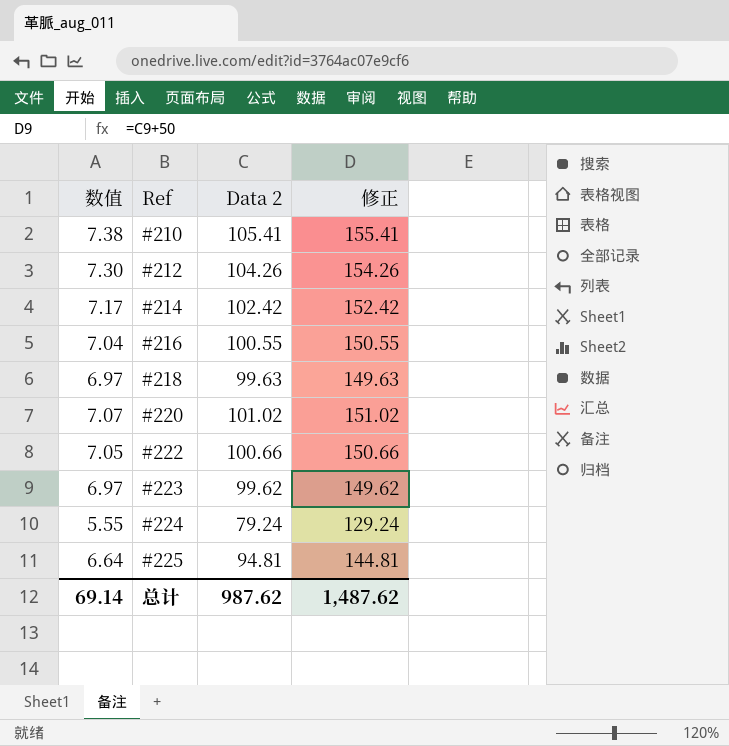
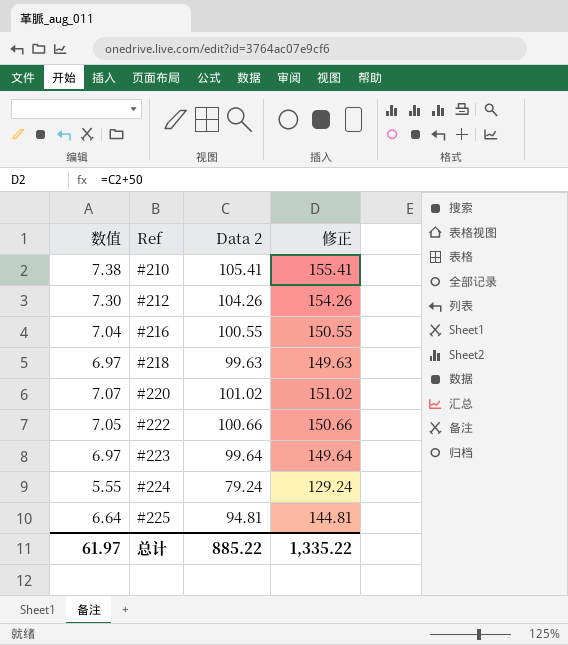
row #214: 7.17 | 102.42 | 152.42 -> none
#223 | Data 2: 99.62 -> 99.64
#223 | 修正: 149.62 -> 149.64
总计 | 数值: 69.14 -> 61.97
总计 | Data 2: 987.62 -> 885.22
总计 | 修正: 1,487.62 -> 1,335.22

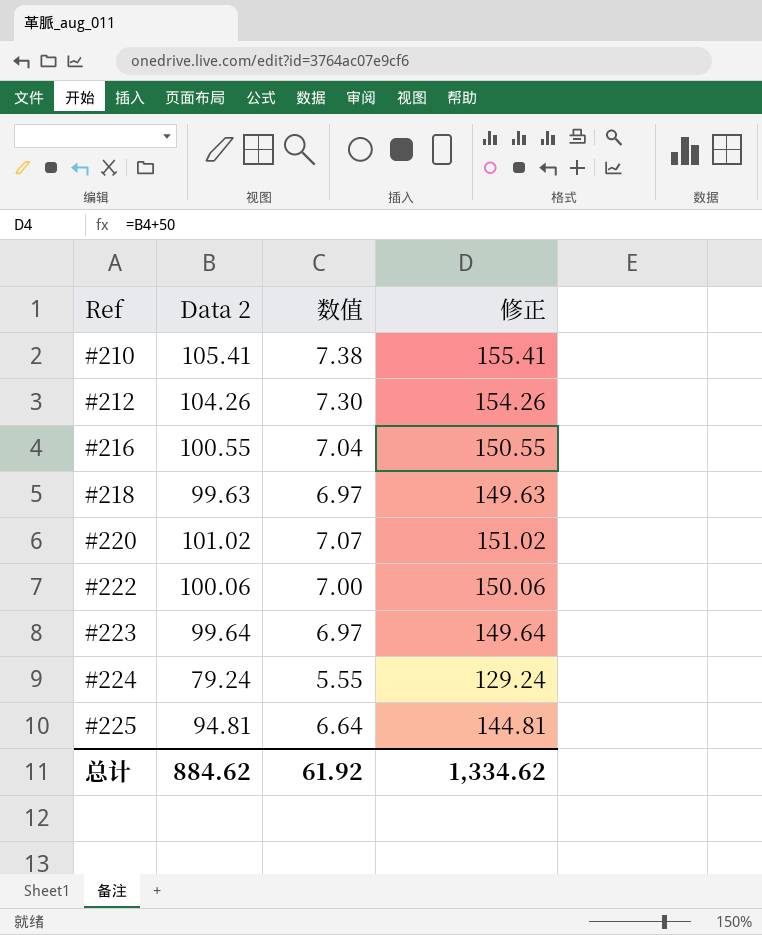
column 数值 | position: 1 -> 3
#222 | Data 2: 100.66 -> 100.06
#222 | 数值: 7.05 -> 7.00
#222 | 修正: 150.66 -> 150.06
总计 | Data 2: 885.22 -> 884.62
总计 | 数值: 61.97 -> 61.92
总计 | 修正: 1,335.22 -> 1,334.62

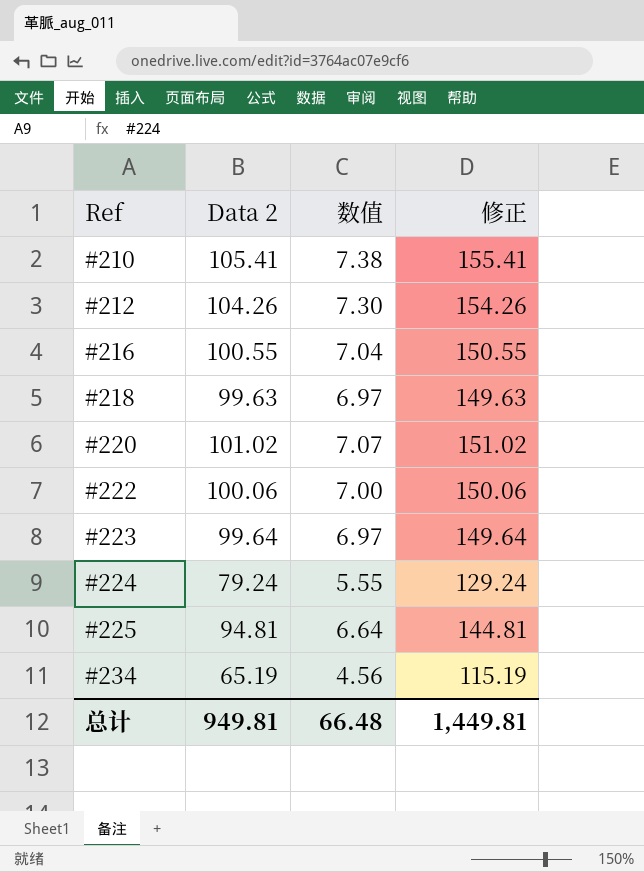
row #234: none -> 65.19 | 4.56 | 115.19
总计 | Data 2: 884.62 -> 949.81
总计 | 数值: 61.92 -> 66.48
总计 | 修正: 1,334.62 -> 1,449.81

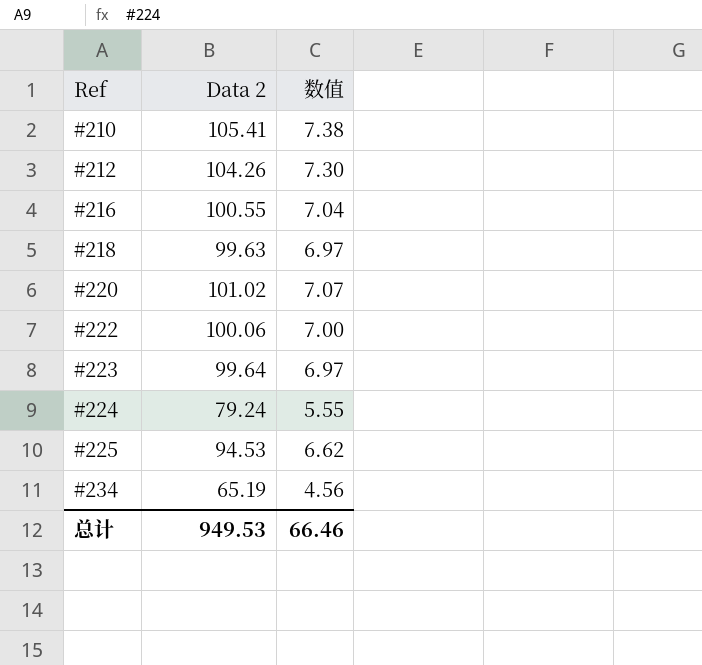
column 修正 | formula: [Data 2] + 50 -> none
#225 | Data 2: 94.81 -> 94.53
#225 | 数值: 6.64 -> 6.62
总计 | Data 2: 949.81 -> 949.53
总计 | 数值: 66.48 -> 66.46

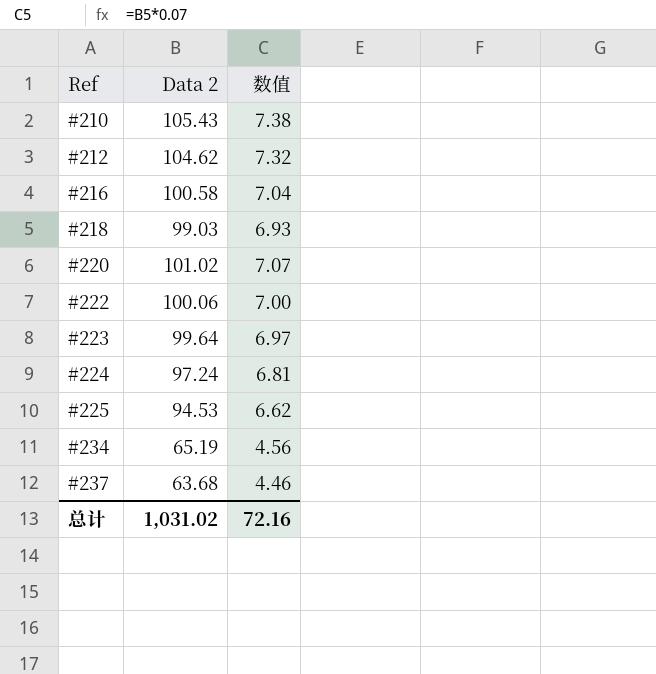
#210 | Data 2: 105.41 -> 105.43
#212 | Data 2: 104.26 -> 104.62
#212 | 数值: 7.30 -> 7.32
#216 | Data 2: 100.55 -> 100.58
#218 | Data 2: 99.63 -> 99.03
#218 | 数值: 6.97 -> 6.93
#224 | Data 2: 79.24 -> 97.24
#224 | 数值: 5.55 -> 6.81
row #237: none -> 63.68 | 4.46
总计 | Data 2: 949.53 -> 1,031.02
总计 | 数值: 66.46 -> 72.16

